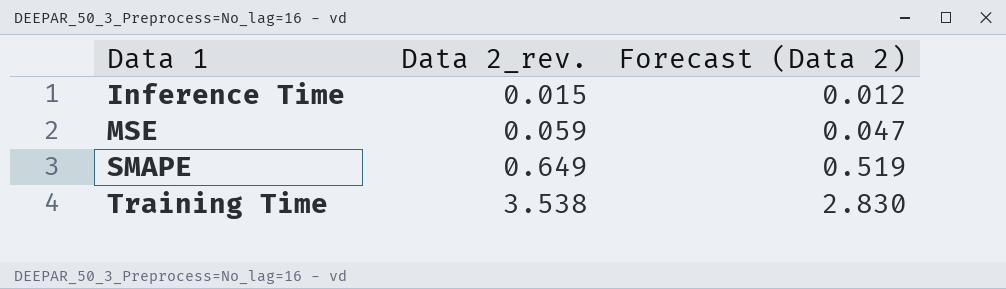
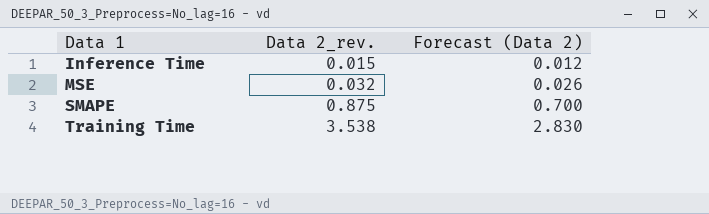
MSE | Data 2_rev.: 0.059 -> 0.032
MSE | Forecast (Data 2): 0.047 -> 0.026
SMAPE | Data 2_rev.: 0.649 -> 0.875
SMAPE | Forecast (Data 2): 0.519 -> 0.700

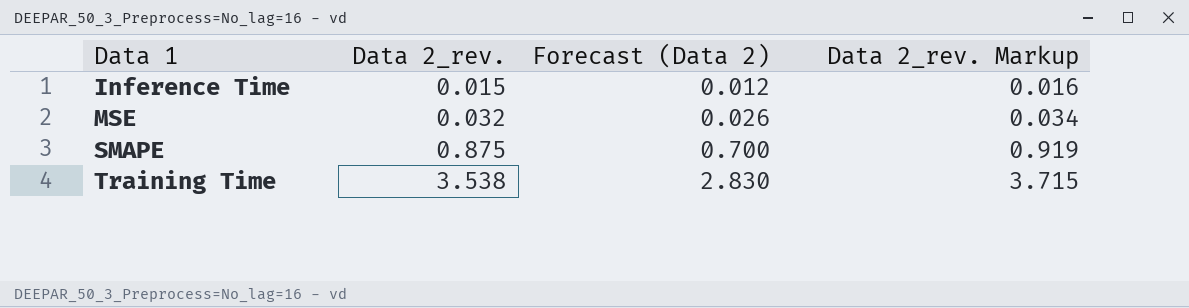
column Data 2_rev. Markup | formula: none -> [Data 2_rev.] * 1.05

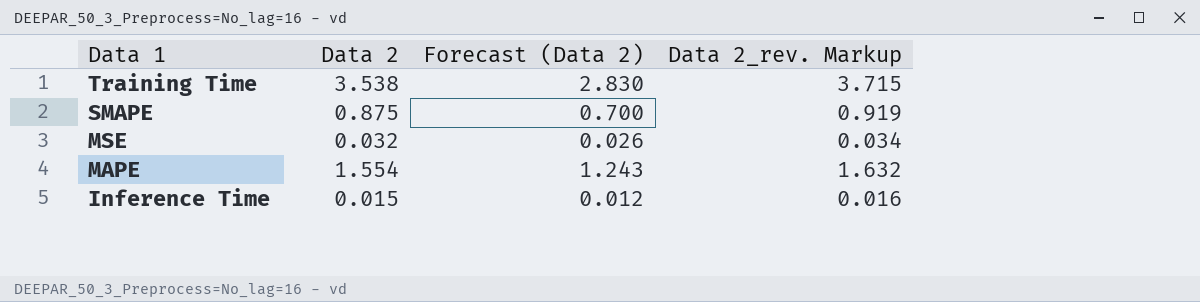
row order: Data 1 ascending -> Data 1 descending
column name: Data 2_rev. -> Data 2
row MAPE: none -> 1.554 | 1.243 | 1.632

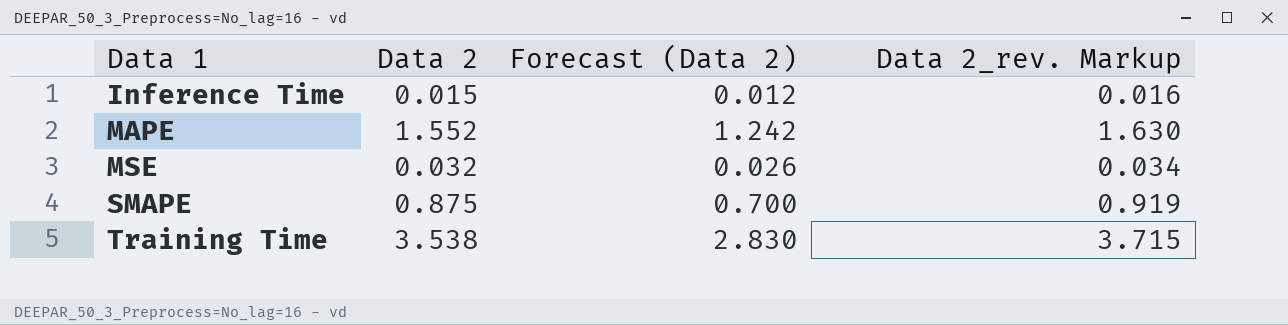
row order: Data 1 descending -> Data 1 ascending
MAPE | Data 2: 1.554 -> 1.552
MAPE | Forecast (Data 2): 1.243 -> 1.242
MAPE | Data 2_rev. Markup: 1.632 -> 1.630

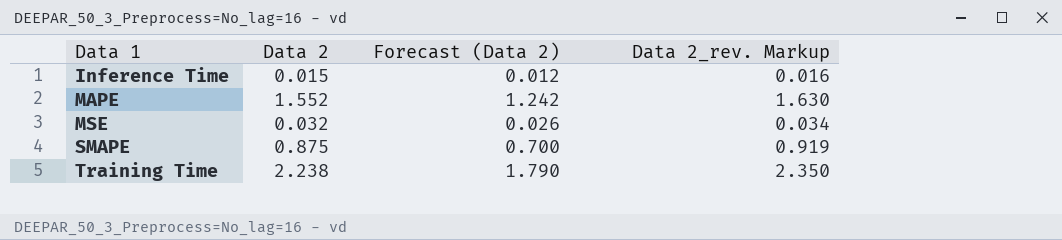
Training Time | Data 2: 3.538 -> 2.238
Training Time | Forecast (Data 2): 2.830 -> 1.790
Training Time | Data 2_rev. Markup: 3.715 -> 2.350

